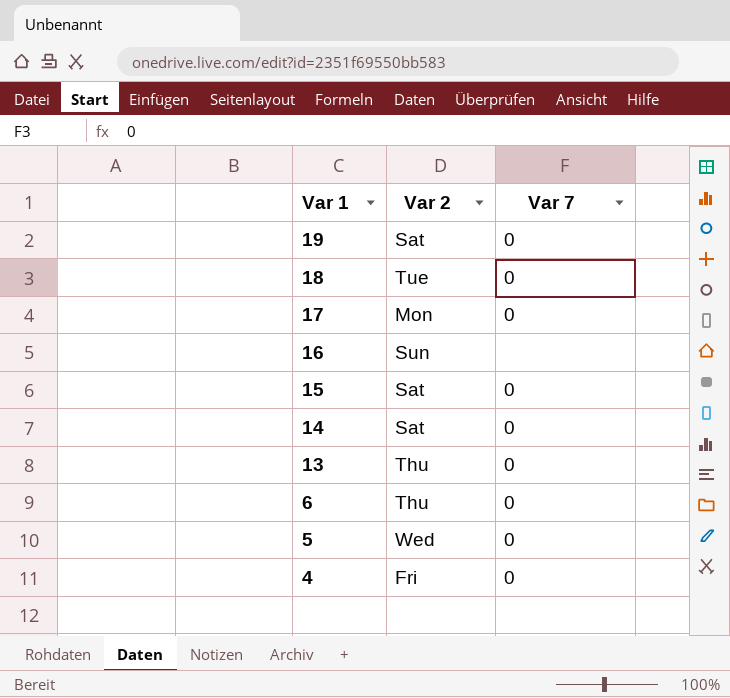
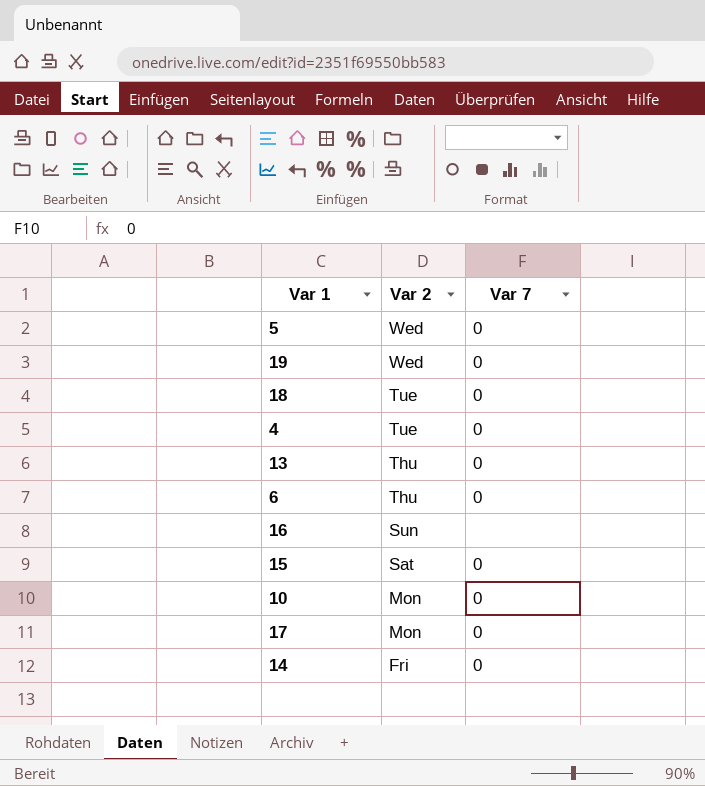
row order: Var 1 descending -> Var 2 descending
19 | Var 2: Sat -> Wed
4 | Var 2: Fri -> Tue
row 10: none -> Mon | 0
14 | Var 2: Sat -> Fri

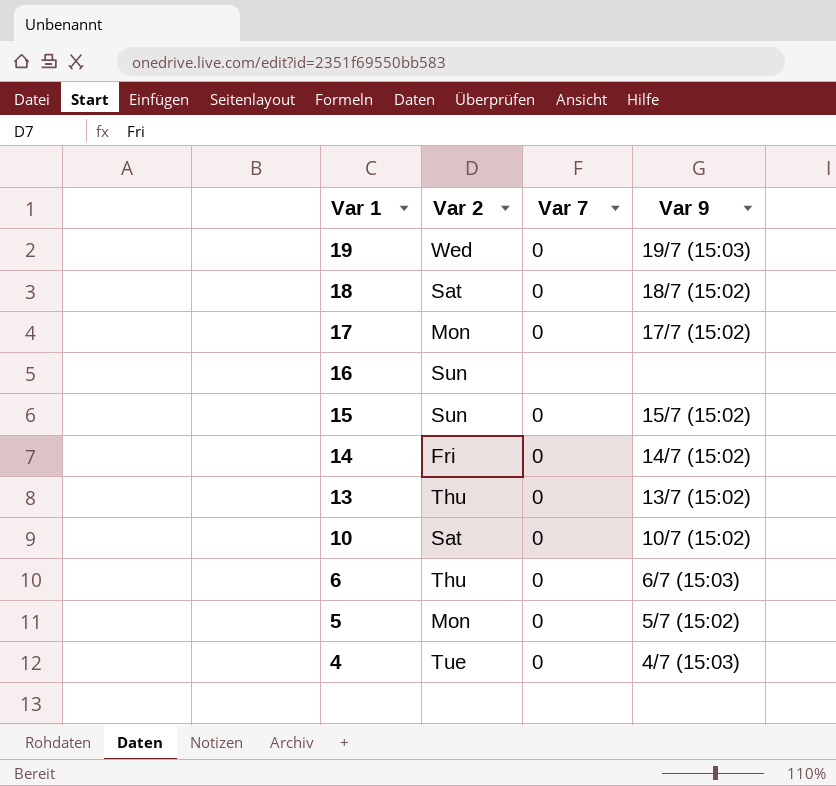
row order: Var 2 descending -> Var 1 descending
column Var 9 | position: none -> 4
18 | Var 2: Tue -> Sat
15 | Var 2: Sat -> Sun
10 | Var 2: Mon -> Sat
5 | Var 2: Wed -> Mon

